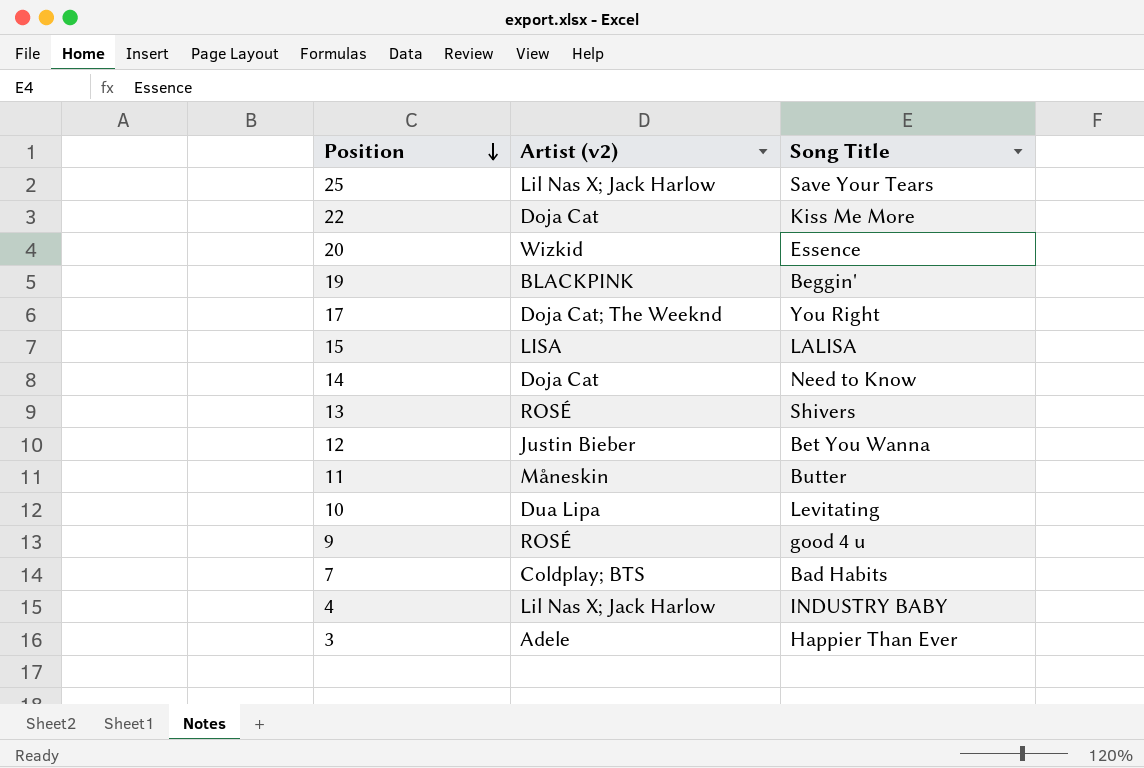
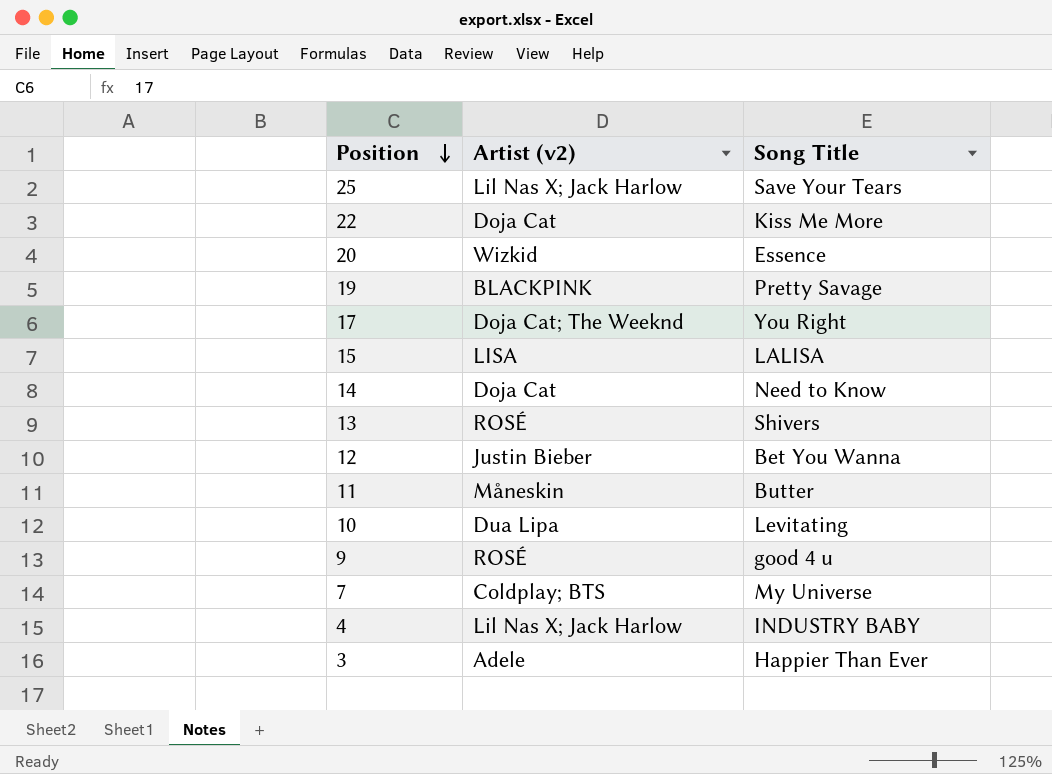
19 | Song Title: Beggin' -> Pretty Savage
7 | Song Title: Bad Habits -> My Universe

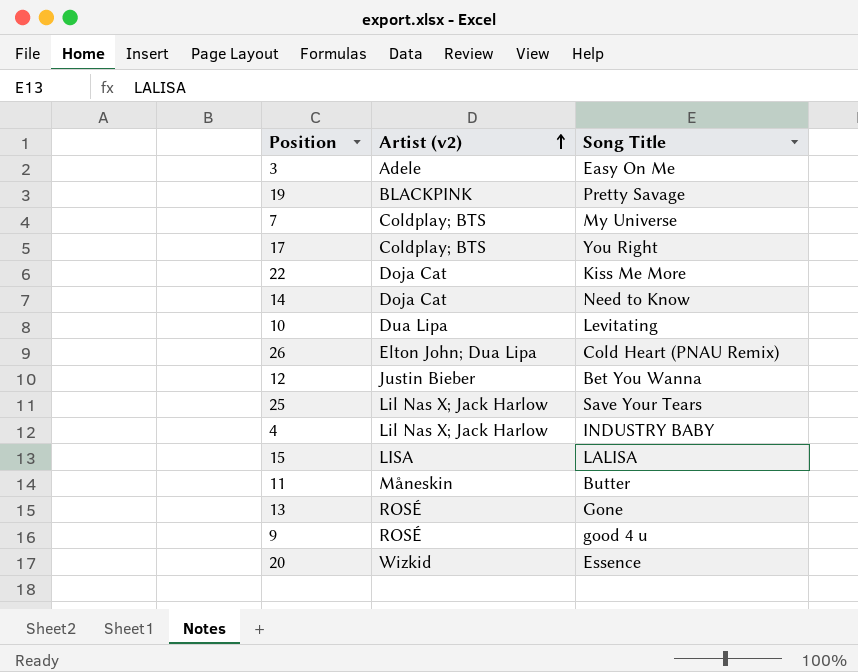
row order: Position descending -> Artist (v2) ascending
3 | Song Title: Happier Than Ever -> Easy On Me
17 | Artist (v2): Doja Cat; The Weeknd -> Coldplay; BTS
row 26: none -> Elton John; Dua Lipa | Cold Heart (PNAU Remix)
13 | Song Title: Shivers -> Gone

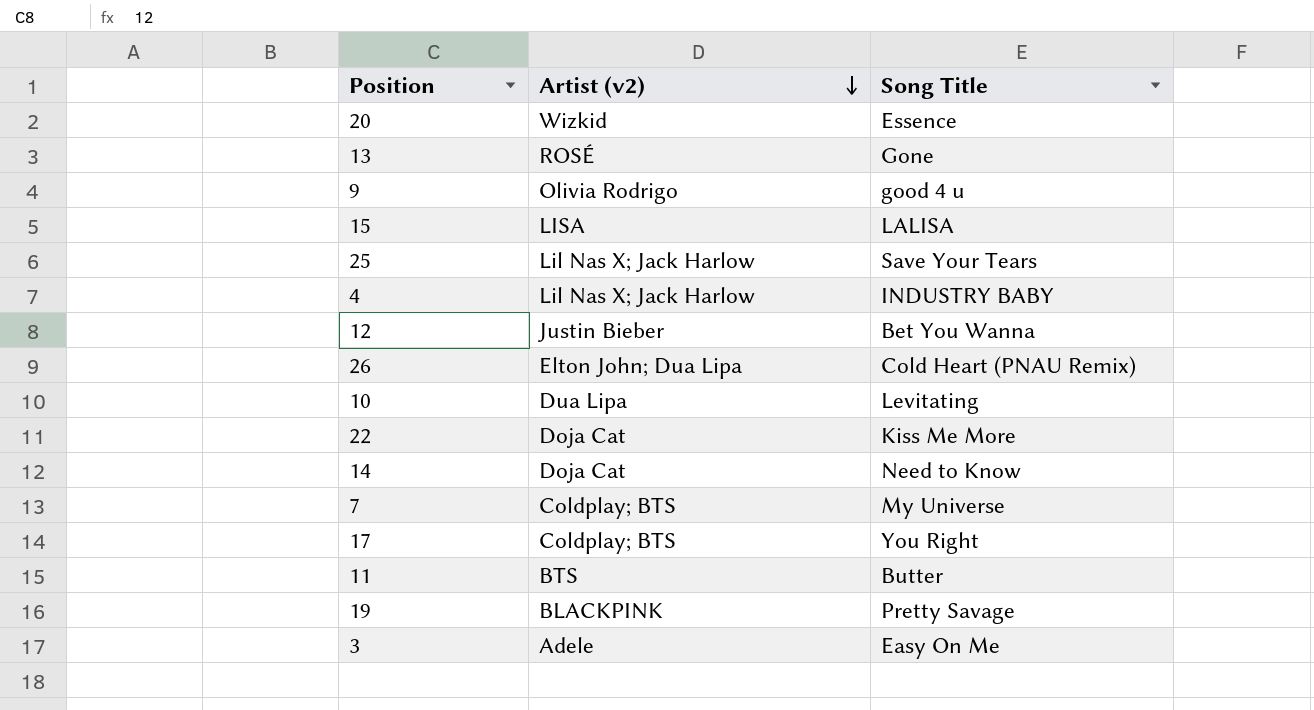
row order: Artist (v2) ascending -> Artist (v2) descending
9 | Artist (v2): ROSÉ -> Olivia Rodrigo
11 | Artist (v2): Måneskin -> BTS

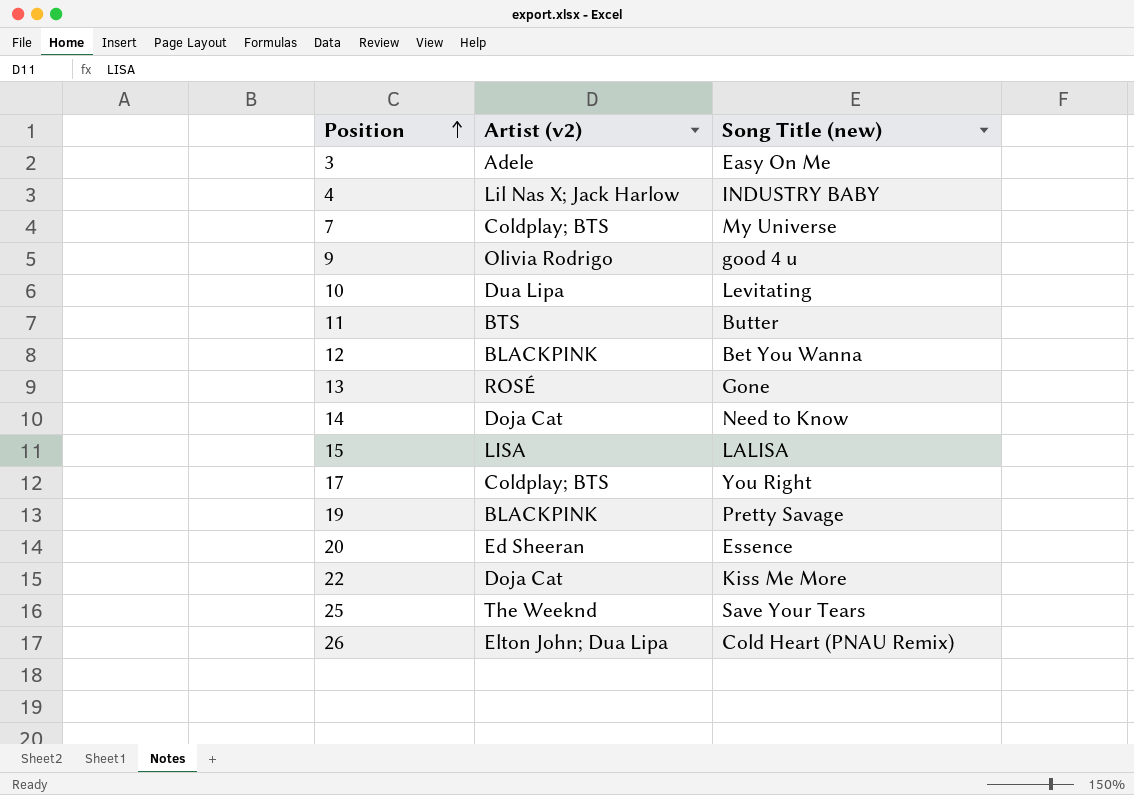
row order: Artist (v2) descending -> Position ascending
column name: Song Title -> Song Title (new)
12 | Artist (v2): Justin Bieber -> BLACKPINK
20 | Artist (v2): Wizkid -> Ed Sheeran
25 | Artist (v2): Lil Nas X; Jack Harlow -> The Weeknd

